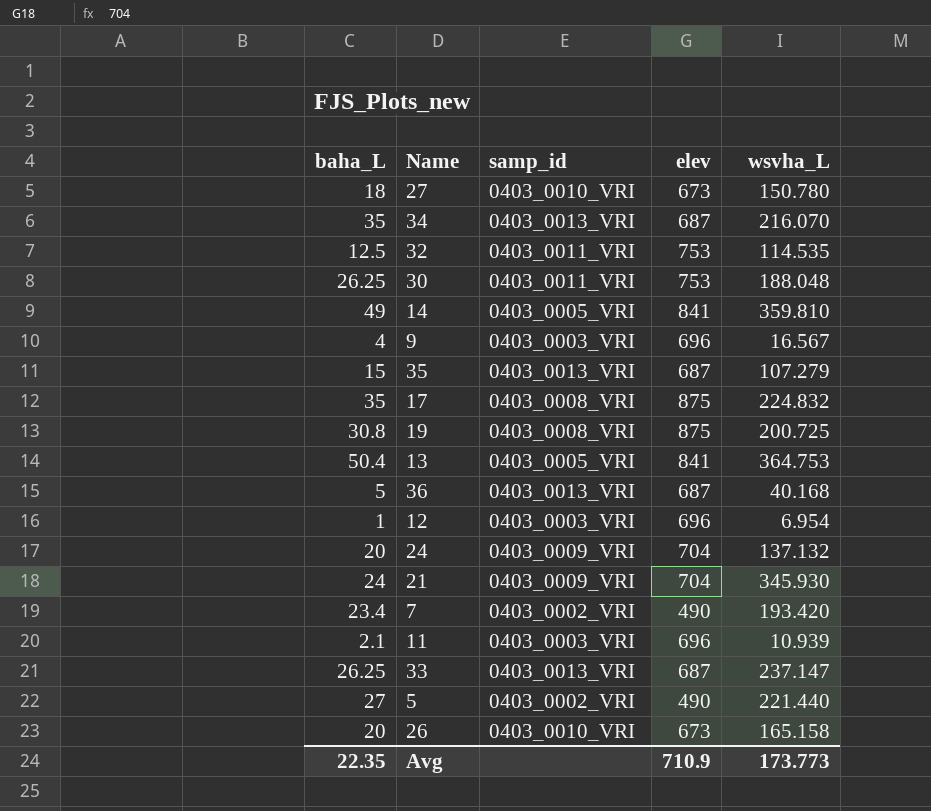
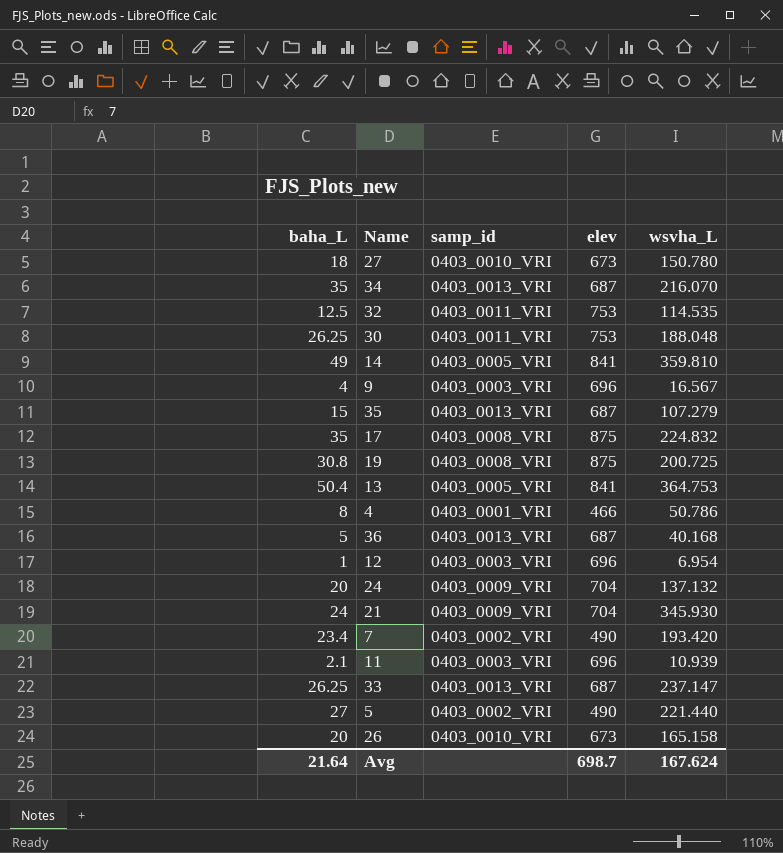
row 4: none -> 8 | 0403_0001_VRI | 466 | 50.786
Avg | baha_L: 22.35 -> 21.64
Avg | elev: 710.9 -> 698.7
Avg | wsvha_L: 173.773 -> 167.624

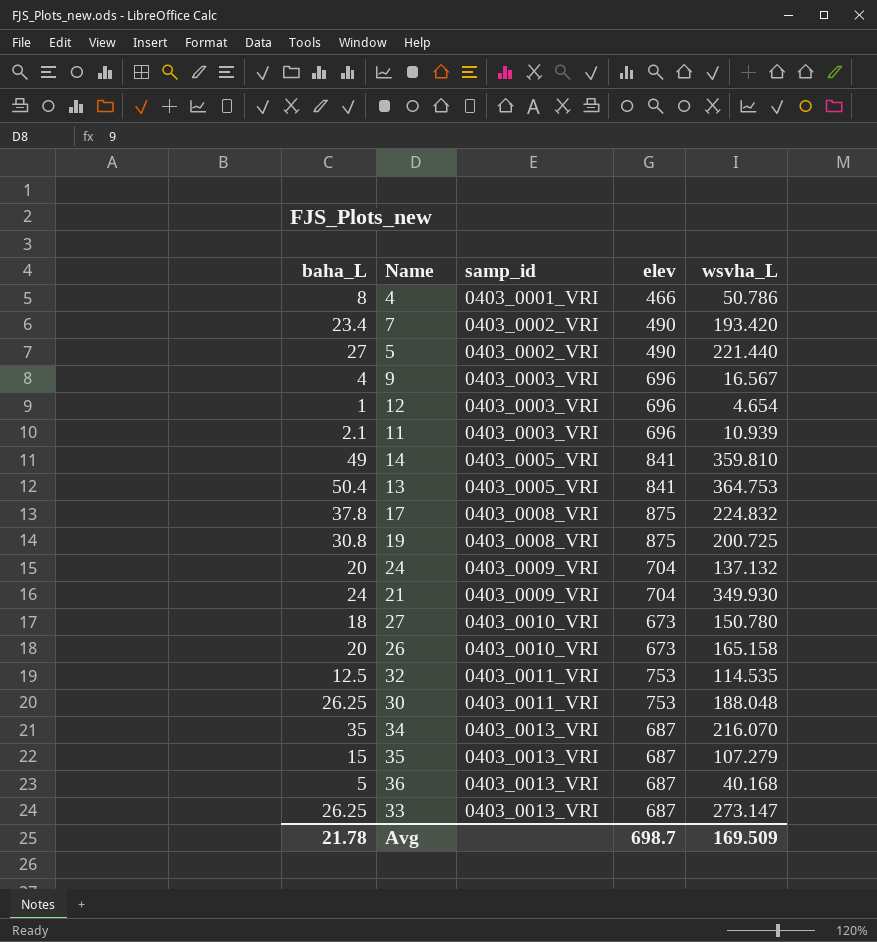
row order: none -> samp_id ascending
12 | wsvha_L: 6.954 -> 4.654
17 | baha_L: 35 -> 37.8
21 | wsvha_L: 345.930 -> 349.930
33 | wsvha_L: 237.147 -> 273.147
Avg | baha_L: 21.64 -> 21.78
Avg | wsvha_L: 167.624 -> 169.509

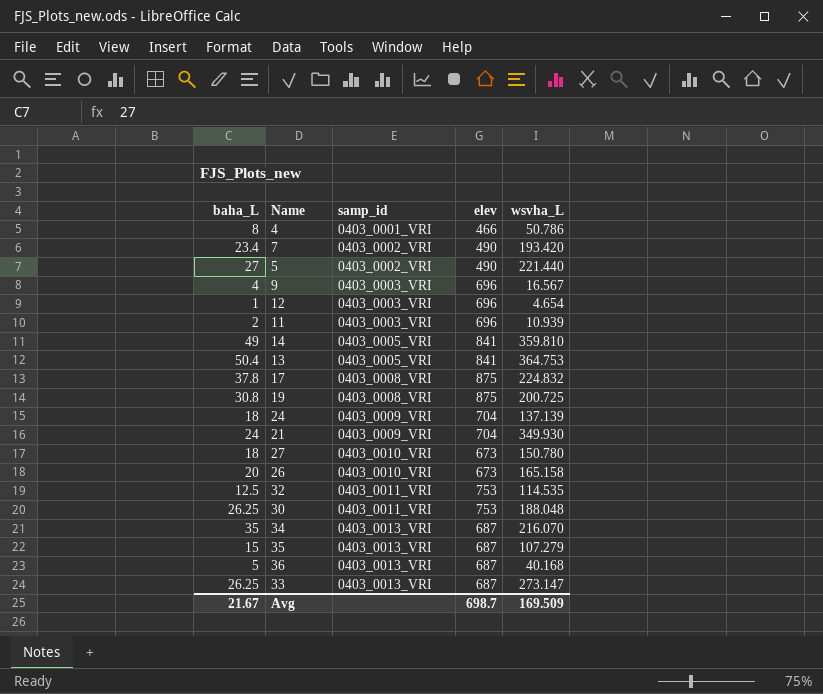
11 | baha_L: 2.1 -> 2
24 | baha_L: 20 -> 18
24 | wsvha_L: 137.132 -> 137.139
Avg | baha_L: 21.78 -> 21.67

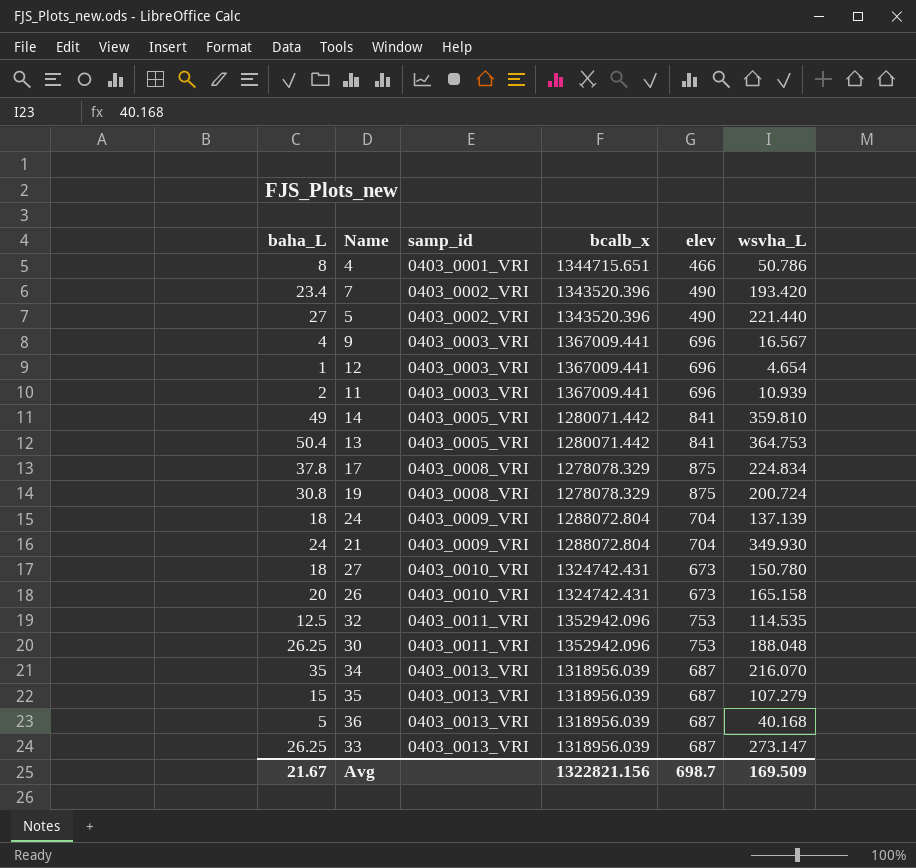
column bcalb_x | position: none -> 4
17 | wsvha_L: 224.832 -> 224.834
19 | wsvha_L: 200.725 -> 200.724

